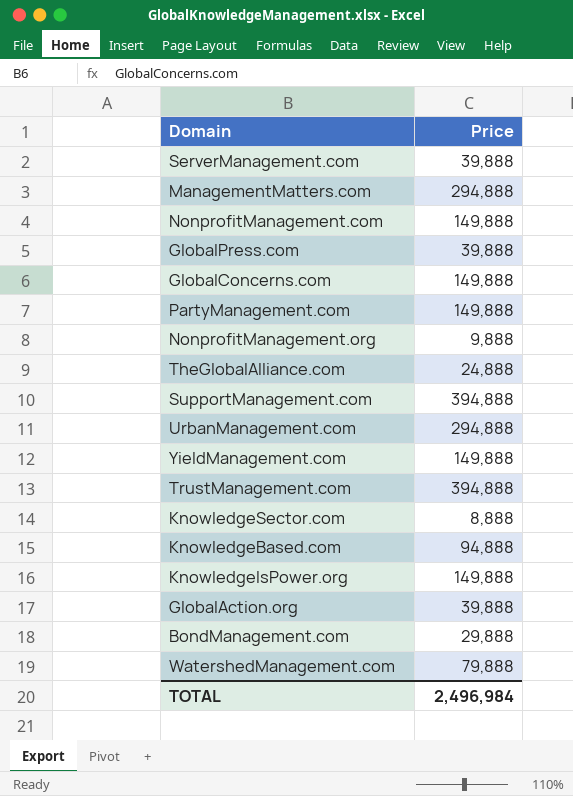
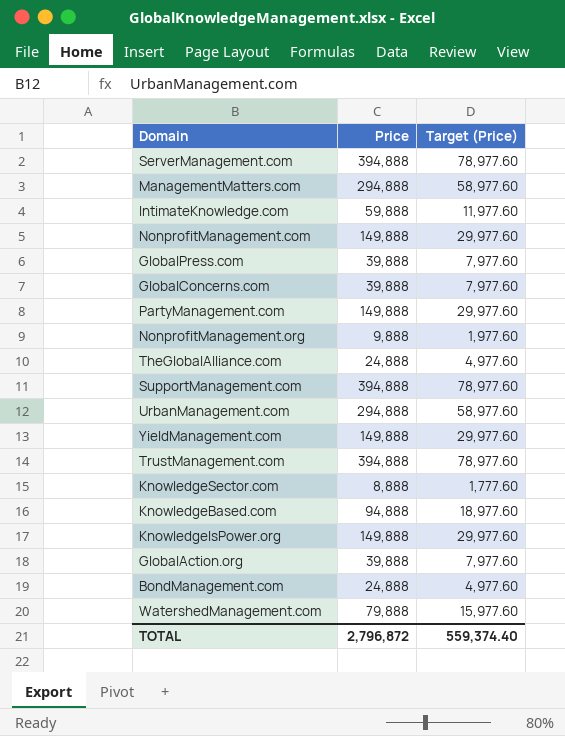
column Target (Price) | formula: none -> [Price] * 0.2
ServerManagement.com | Price: 39,888 -> 394,888
row IntimateKnowledge.com: none -> 59,888 | 11,977.60
GlobalConcerns.com | Price: 149,888 -> 39,888
BondManagement.com | Price: 29,888 -> 24,888
TOTAL | Price: 2,496,984 -> 2,796,872

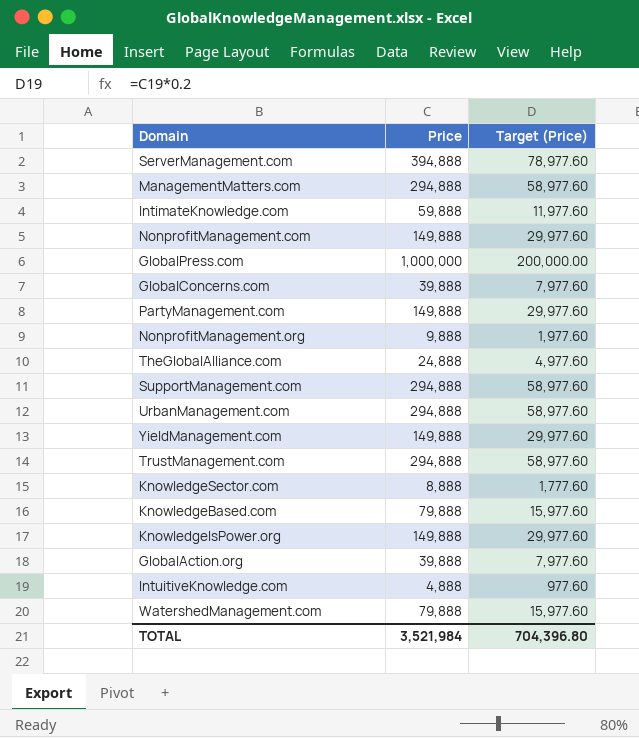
row BondManagement.com: 24,888 | 4,977.60 -> none
GlobalPress.com | Price: 39,888 -> 1,000,000
GlobalPress.com | Target (Price): 7,977.60 -> 200,000.00
SupportManagement.com | Price: 394,888 -> 294,888
SupportManagement.com | Target (Price): 78,977.60 -> 58,977.60
TrustManagement.com | Price: 394,888 -> 294,888
TrustManagement.com | Target (Price): 78,977.60 -> 58,977.60
KnowledgeBased.com | Price: 94,888 -> 79,888
KnowledgeBased.com | Target (Price): 18,977.60 -> 15,977.60
row IntuitiveKnowledge.com: none -> 4,888 | 977.60
TOTAL | Price: 2,796,872 -> 3,521,984
TOTAL | Target (Price): 559,374.40 -> 704,396.80

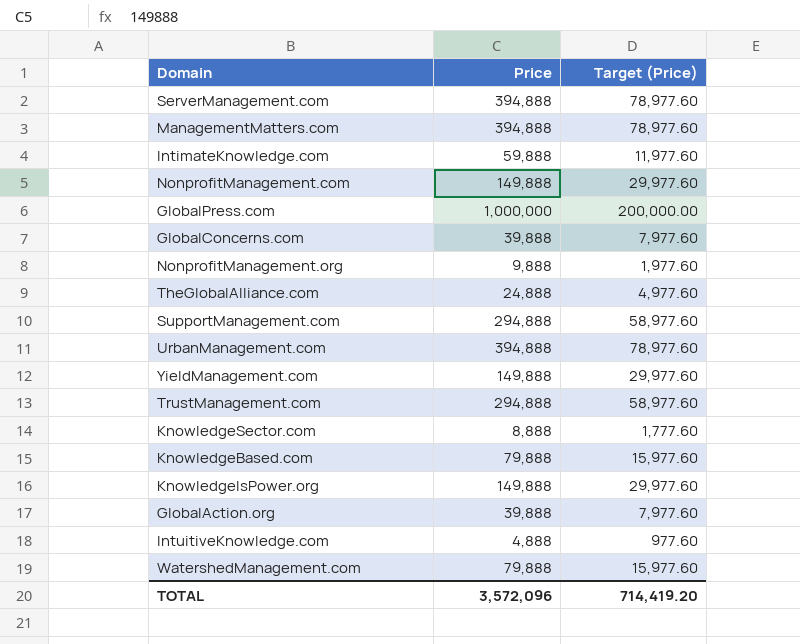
row PartyManagement.com: 149,888 | 29,977.60 -> none
ManagementMatters.com | Price: 294,888 -> 394,888
ManagementMatters.com | Target (Price): 58,977.60 -> 78,977.60
UrbanManagement.com | Price: 294,888 -> 394,888
UrbanManagement.com | Target (Price): 58,977.60 -> 78,977.60
TOTAL | Price: 3,521,984 -> 3,572,096
TOTAL | Target (Price): 704,396.80 -> 714,419.20

